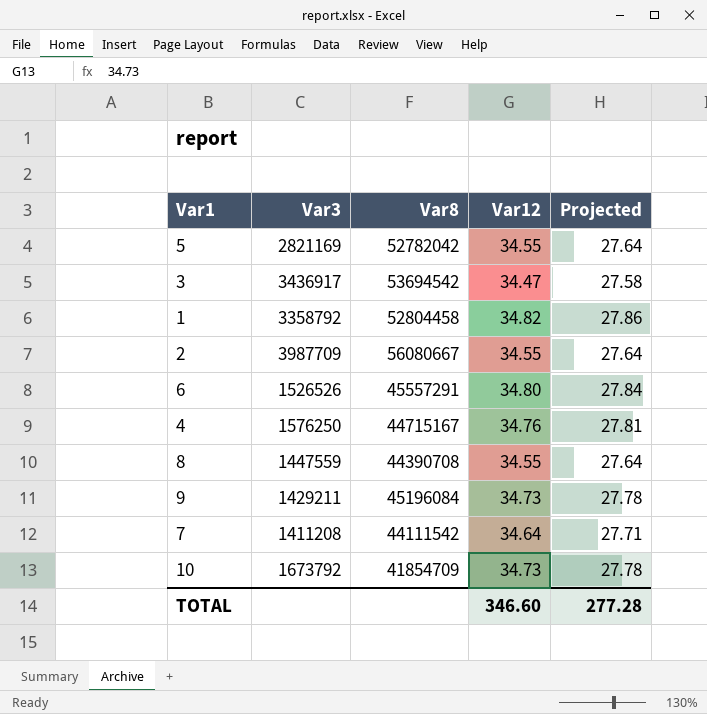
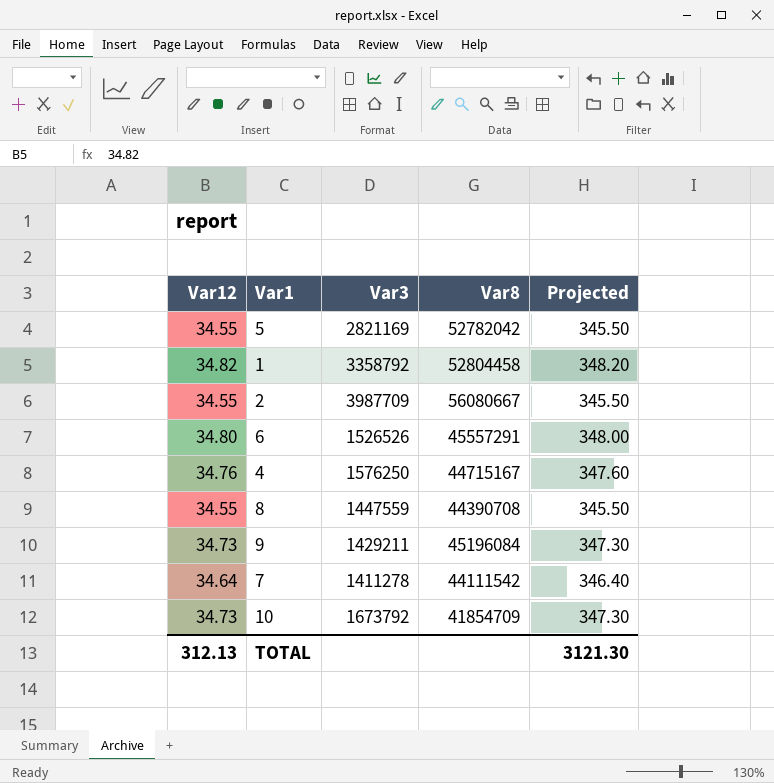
column Var12 | position: 4 -> 1
column Projected | formula: [Var12] * 0.8 -> [Var12] * 10
row 3: 3436917 | 53694542 | 34.47 | 27.58 -> none
7 | Var3: 1411208 -> 1411278
TOTAL | Var12: 346.60 -> 312.13
TOTAL | Projected: 277.28 -> 3121.30

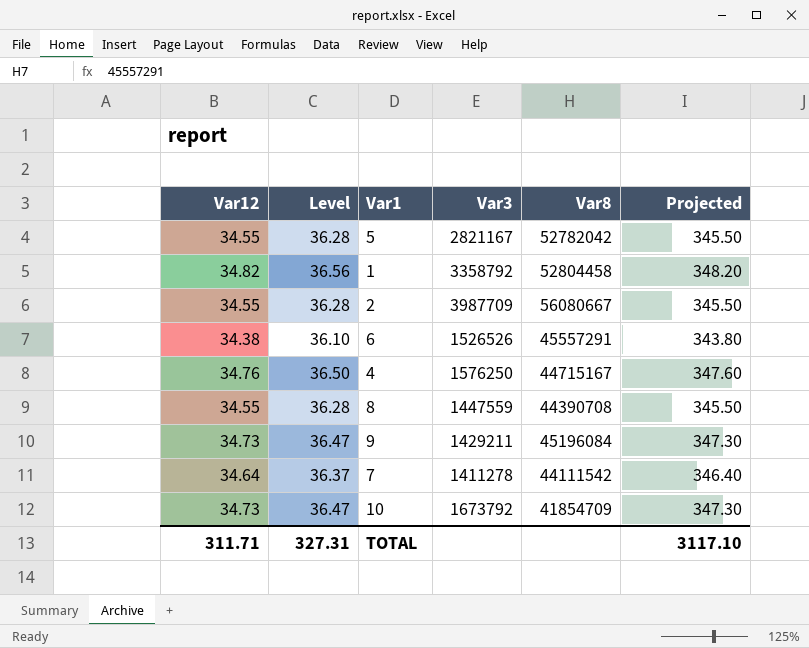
column Level | formula: none -> [Var12] * 1.05
5 | Var3: 2821169 -> 2821167
6 | Var12: 34.80 -> 34.38
6 | Projected: 348.00 -> 343.80
TOTAL | Var12: 312.13 -> 311.71
TOTAL | Projected: 3121.30 -> 3117.10

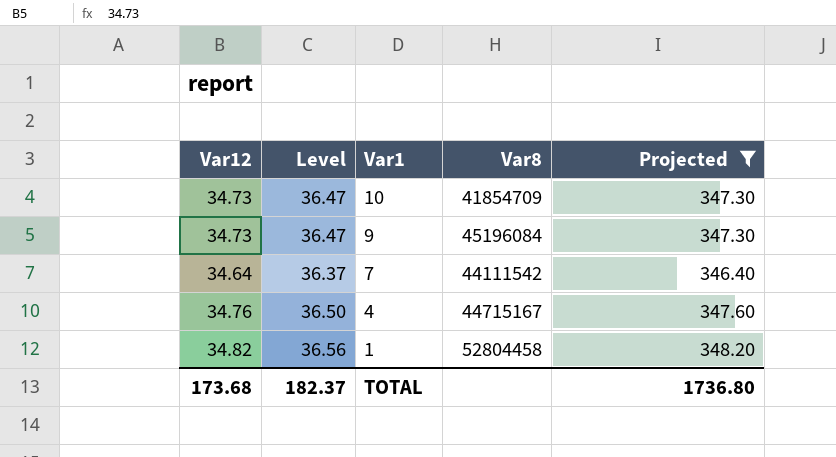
filter: none -> Projected >= 346.40
row order: none -> Var1 descending
column Var3 | position: 4 -> none
TOTAL | Var12: 311.71 -> 173.68
TOTAL | Level: 327.31 -> 182.37
TOTAL | Projected: 3117.10 -> 1736.80

